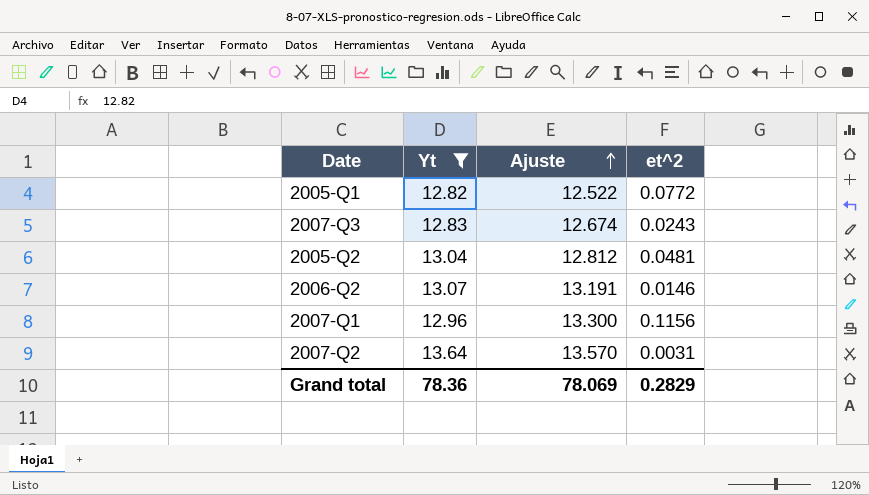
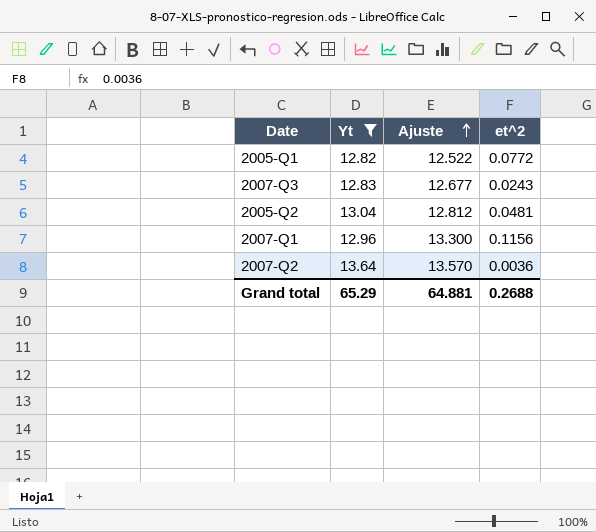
row 2006-Q2: 13.07 | 13.191 | 0.0146 -> none
2007-Q3 | Ajuste: 12.674 -> 12.677
2007-Q2 | et^2: 0.0031 -> 0.0036
Grand total | Yt: 78.36 -> 65.29
Grand total | Ajuste: 78.069 -> 64.881
Grand total | et^2: 0.2829 -> 0.2688

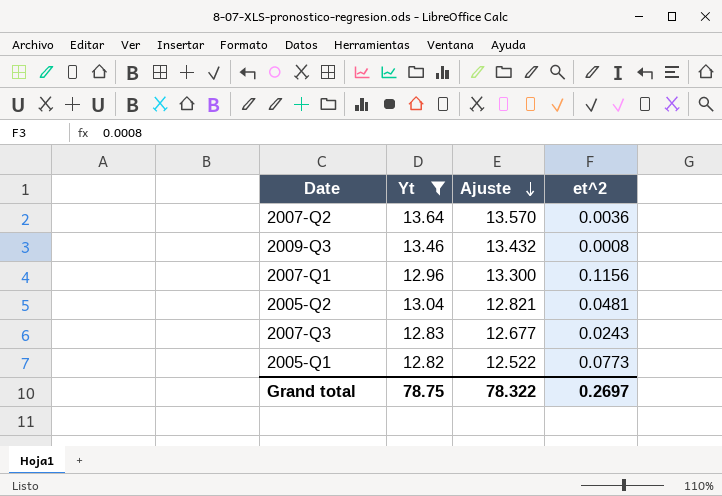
row order: Ajuste ascending -> Ajuste descending
row 2009-Q3: none -> 13.46 | 13.432 | 0.0008
2005-Q2 | Ajuste: 12.812 -> 12.821
2005-Q1 | et^2: 0.0772 -> 0.0773
Grand total | Yt: 65.29 -> 78.75
Grand total | Ajuste: 64.881 -> 78.322
Grand total | et^2: 0.2688 -> 0.2697

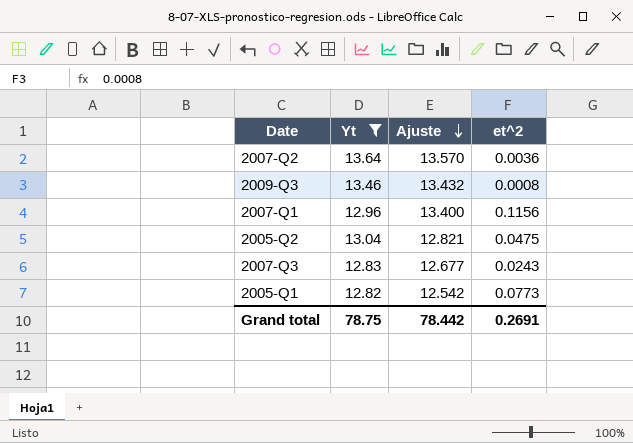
2007-Q1 | Ajuste: 13.300 -> 13.400
2005-Q2 | et^2: 0.0481 -> 0.0475
2005-Q1 | Ajuste: 12.522 -> 12.542
Grand total | Ajuste: 78.322 -> 78.442
Grand total | et^2: 0.2697 -> 0.2691

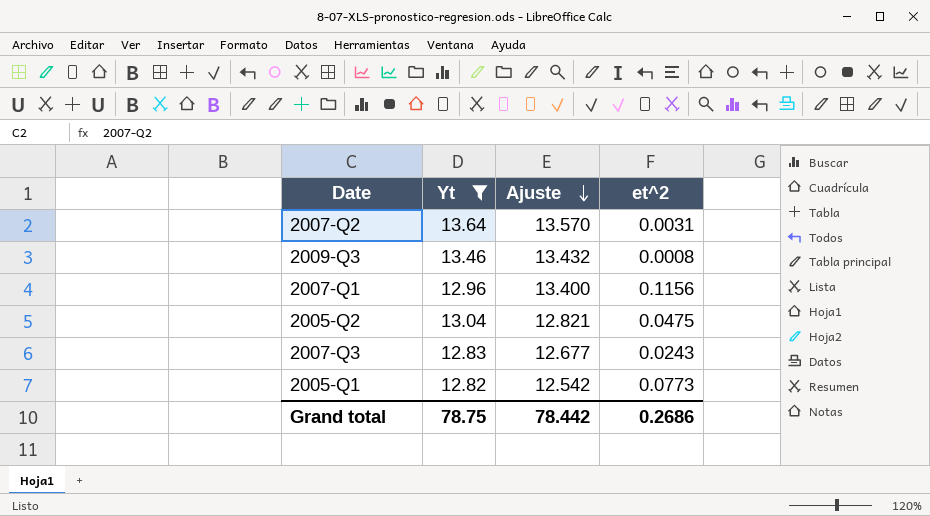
2007-Q2 | et^2: 0.0036 -> 0.0031
Grand total | et^2: 0.2691 -> 0.2686

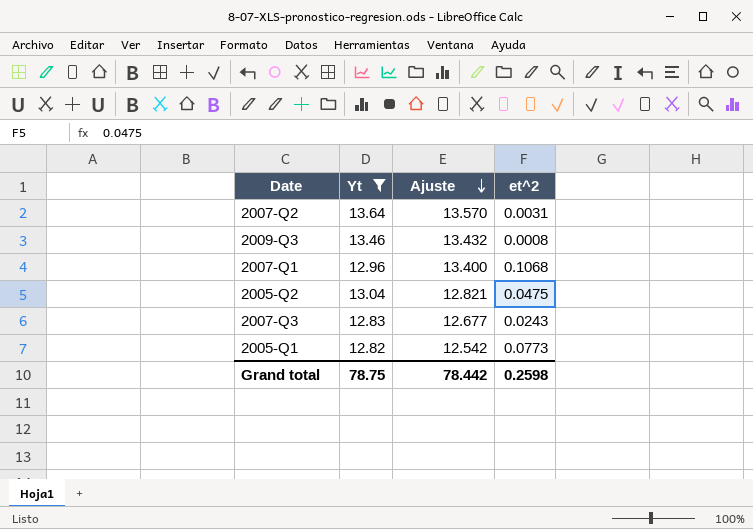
2007-Q1 | et^2: 0.1156 -> 0.1068
Grand total | et^2: 0.2686 -> 0.2598

